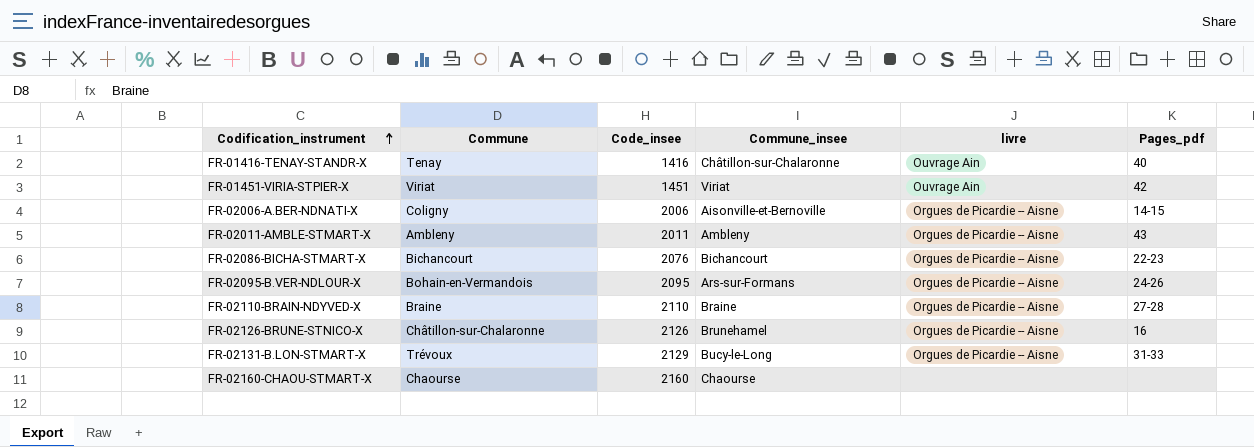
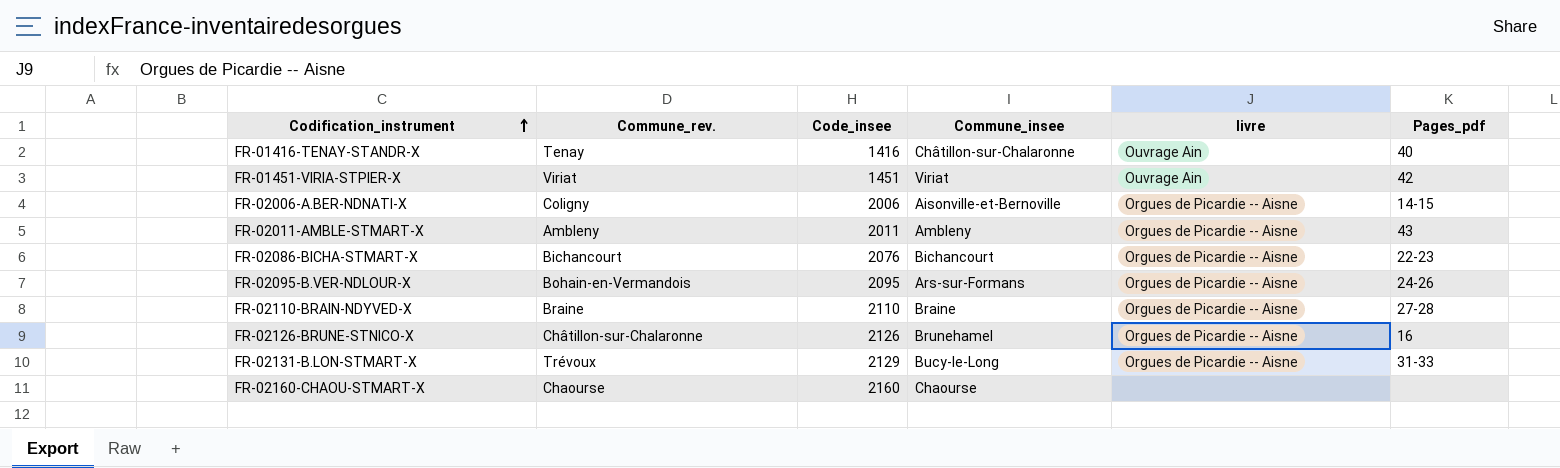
column name: Commune -> Commune_rev.

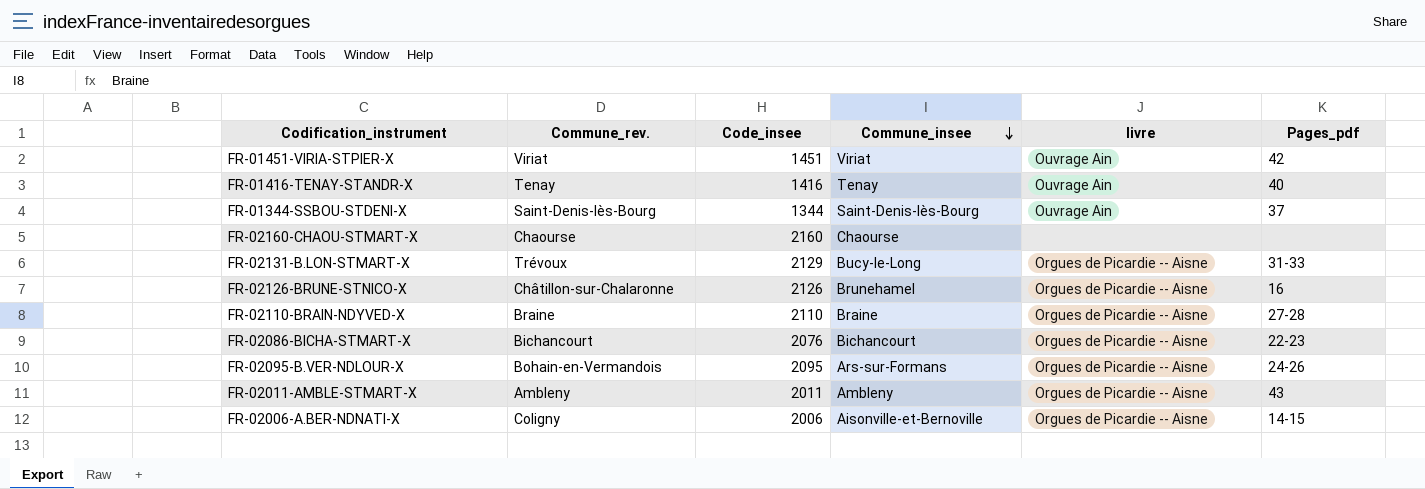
row order: Codification_instrument ascending -> Commune_insee descending
FR-01416-TENAY-STANDR-X | Commune_insee: Châtillon-sur-Chalaronne -> Tenay
row FR-01344-SSBOU-STDENI-X: none -> Saint-Denis-lès-Bourg | 1344 | Saint-Denis-lès-Bourg | Ouvrage Ain | 37

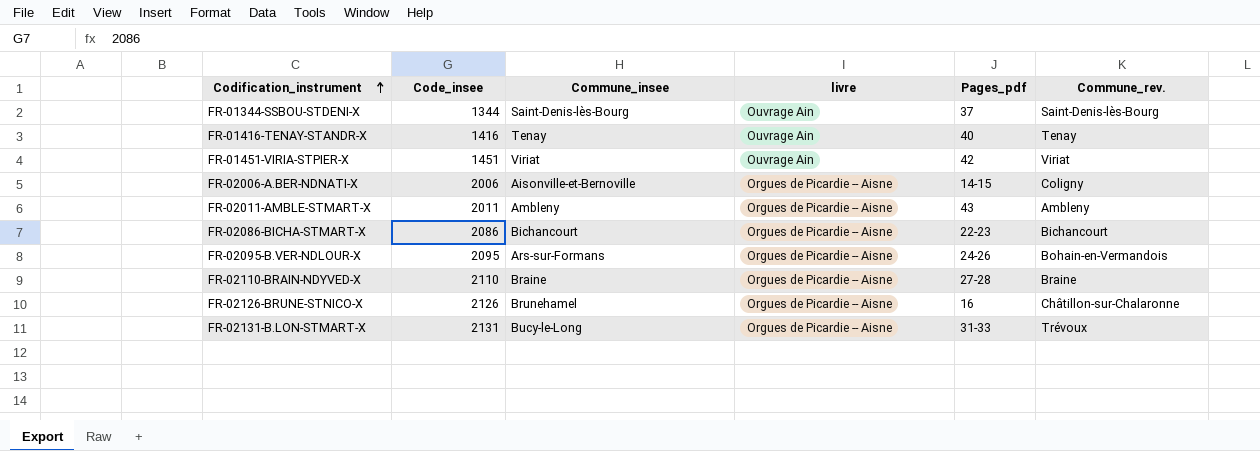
row order: Commune_insee descending -> Codification_instrument ascending
column Commune_rev. | position: 2 -> 6
row FR-02160-CHAOU-STMART-X: Chaourse | 2160 | Chaourse | none | none -> none
FR-02086-BICHA-STMART-X | Code_insee: 2076 -> 2086
FR-02131-B.LON-STMART-X | Code_insee: 2129 -> 2131

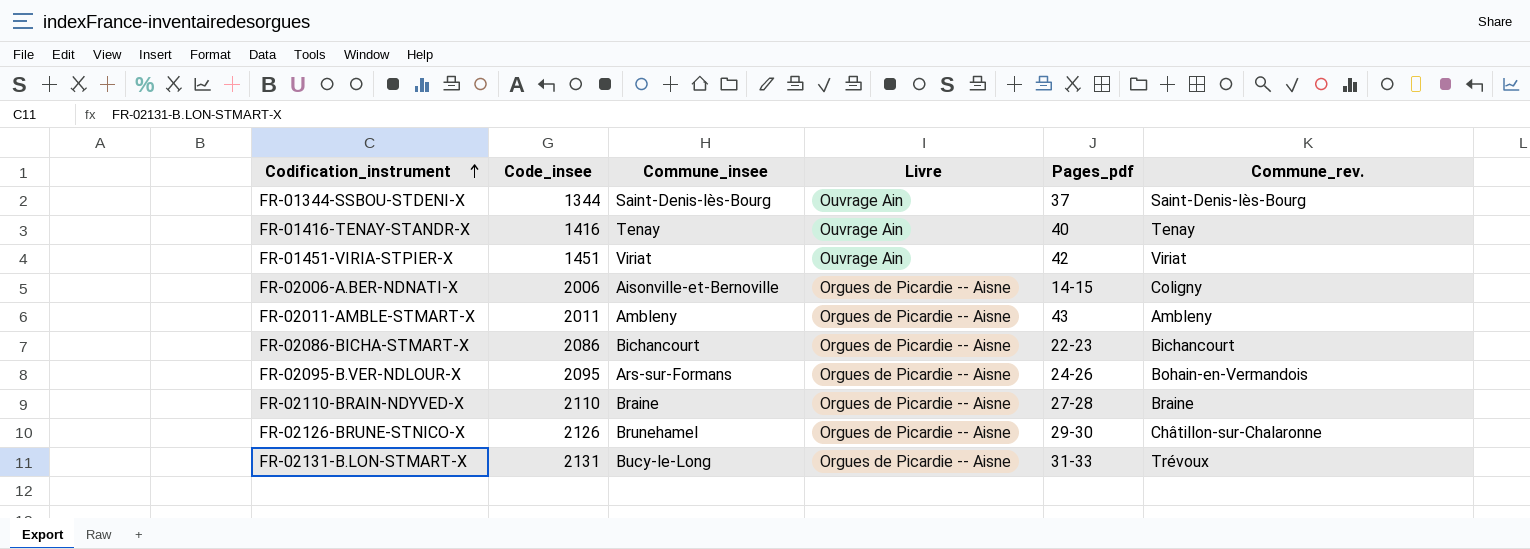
column name: livre -> Livre
FR-02126-BRUNE-STNICO-X | Pages_pdf: 16 -> 29-30

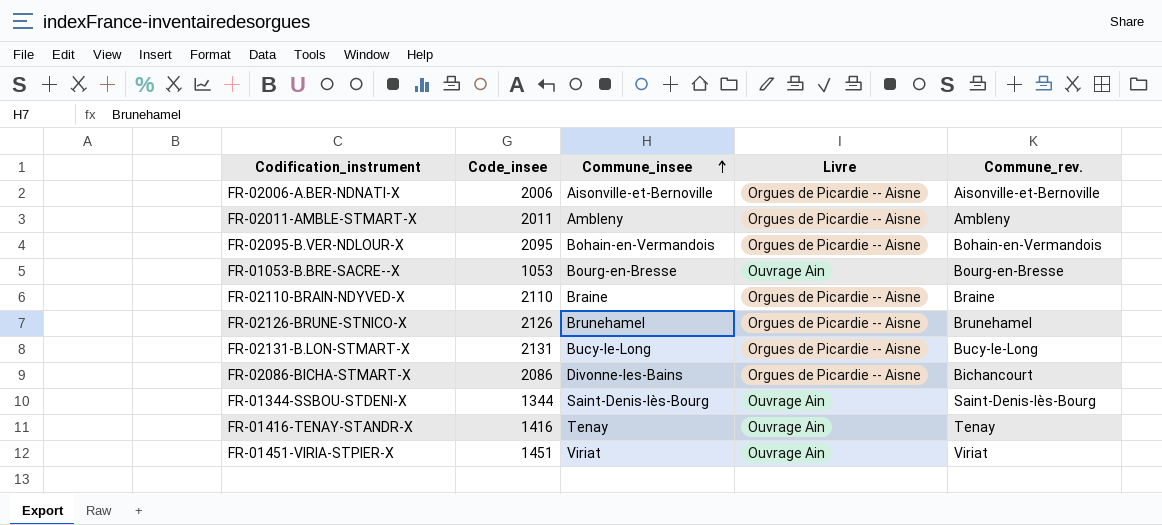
row order: Codification_instrument ascending -> Commune_insee ascending
column Pages_pdf | position: 5 -> none
FR-02006-A.BER-NDNATI-X | Commune_rev.: Coligny -> Aisonville-et-Bernoville
FR-02095-B.VER-NDLOUR-X | Commune_insee: Ars-sur-Formans -> Bohain-en-Vermandois
row FR-01053-B.BRE-SACRE--X: none -> 1053 | Bourg-en-Bresse | Ouvrage Ain | Bourg-en-Bresse
FR-02126-BRUNE-STNICO-X | Commune_rev.: Châtillon-sur-Chalaronne -> Brunehamel
FR-02131-B.LON-STMART-X | Commune_rev.: Trévoux -> Bucy-le-Long
FR-02086-BICHA-STMART-X | Commune_insee: Bichancourt -> Divonne-les-Bains

